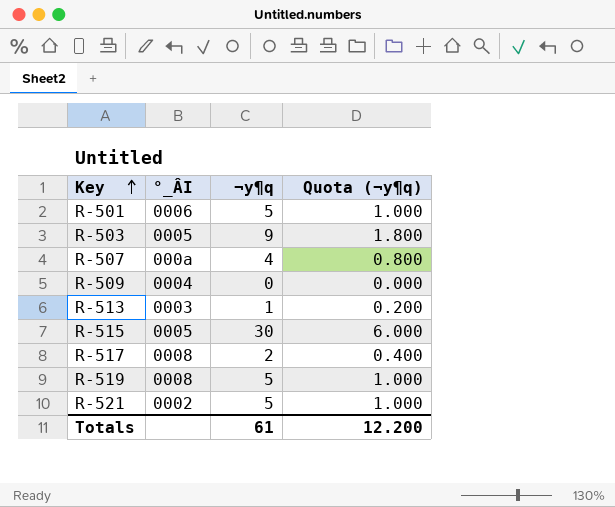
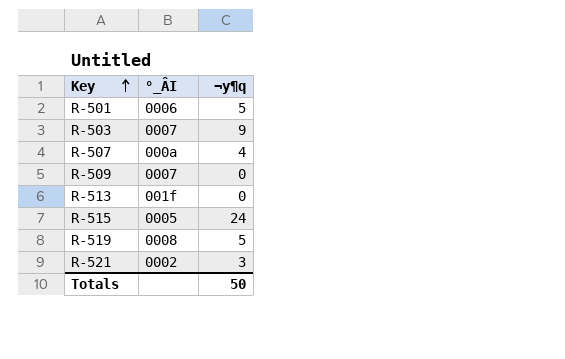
column Quota (¬y¶q) | formula: [¬y¶q] * 0.2 -> none
row R-517: 0008 | 2 | 0.400 -> none
R-503 | °_ÂI: 0005 -> 0007
R-509 | °_ÂI: 0004 -> 0007
R-513 | °_ÂI: 0003 -> 001f
R-513 | ¬y¶q: 1 -> 0
R-515 | ¬y¶q: 30 -> 24
R-521 | ¬y¶q: 5 -> 3
Totals | ¬y¶q: 61 -> 50

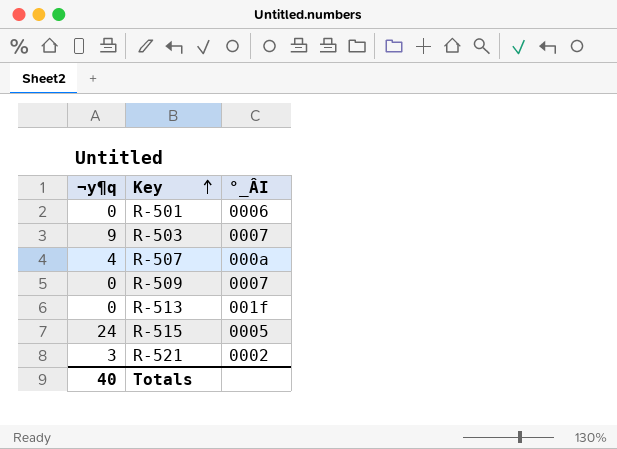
column ¬y¶q | position: 3 -> 1
row R-519: 0008 | 5 -> none
R-501 | ¬y¶q: 5 -> 0
Totals | ¬y¶q: 50 -> 40

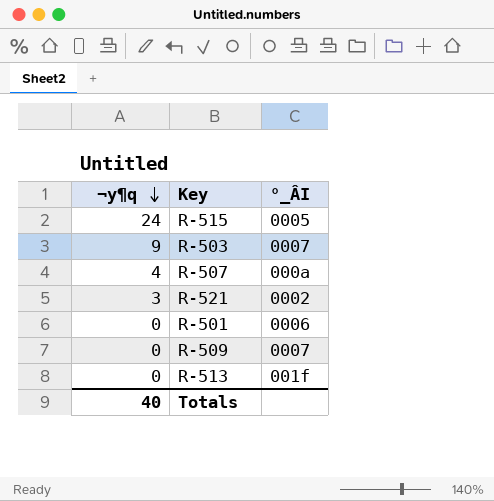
row order: Key ascending -> ¬y¶q descending

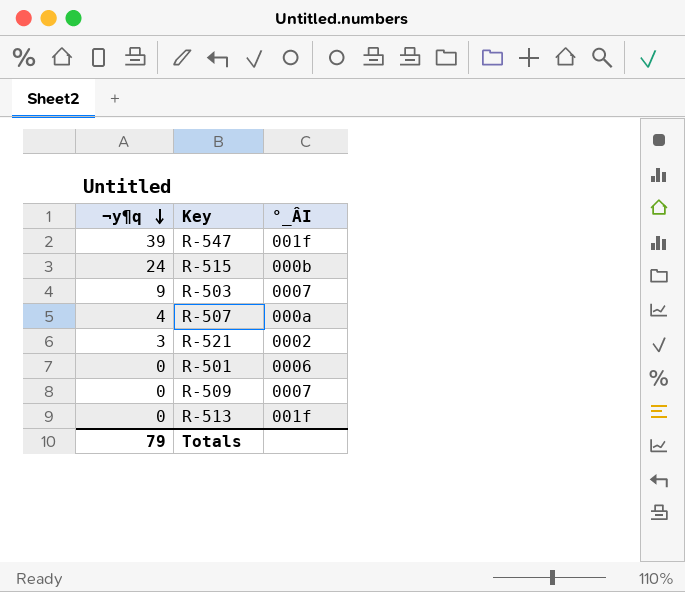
row R-547: none -> 39 | 001f
R-515 | °_ÂI: 0005 -> 000b
Totals | ¬y¶q: 40 -> 79

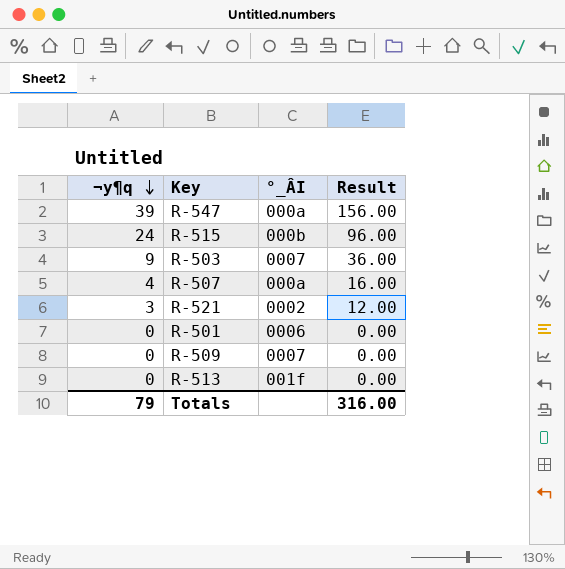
column Result | formula: none -> [¬y¶q] * 4
R-547 | °_ÂI: 001f -> 000a

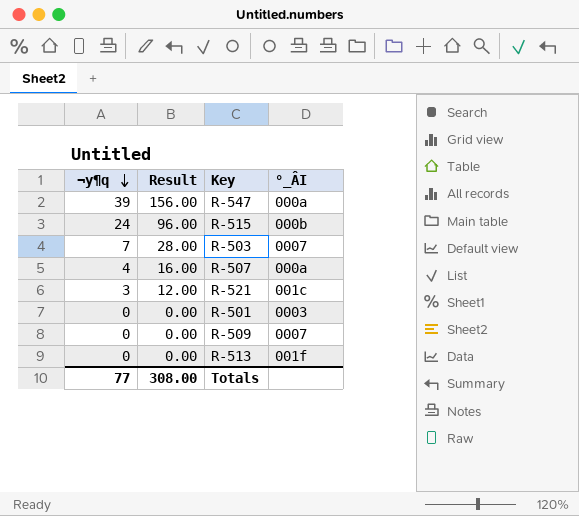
column Result | position: 4 -> 2
R-503 | ¬y¶q: 9 -> 7
R-503 | Result: 36.00 -> 28.00
R-521 | °_ÂI: 0002 -> 001c
R-501 | °_ÂI: 0006 -> 0003
Totals | ¬y¶q: 79 -> 77
Totals | Result: 316.00 -> 308.00

